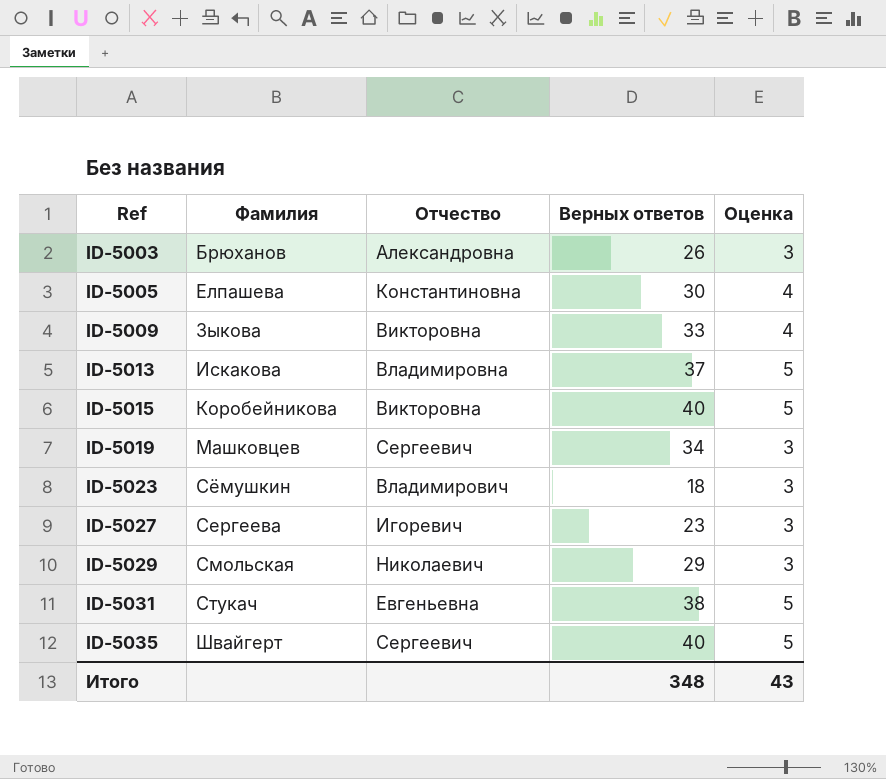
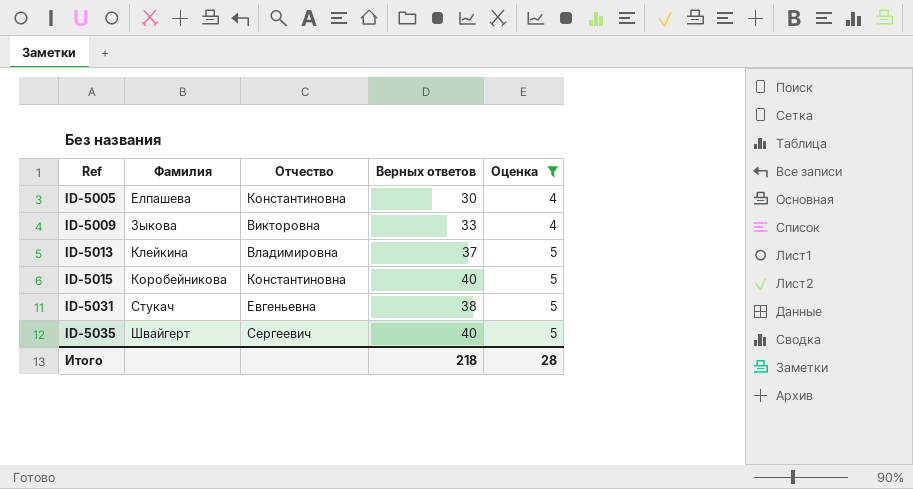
filter: none -> Оценка != 3
ID-5013 | Фамилия: Искакова -> Клейкина
ID-5015 | Отчество: Викторовна -> Константиновна
Итого | Верных ответов: 348 -> 218
Итого | Оценка: 43 -> 28

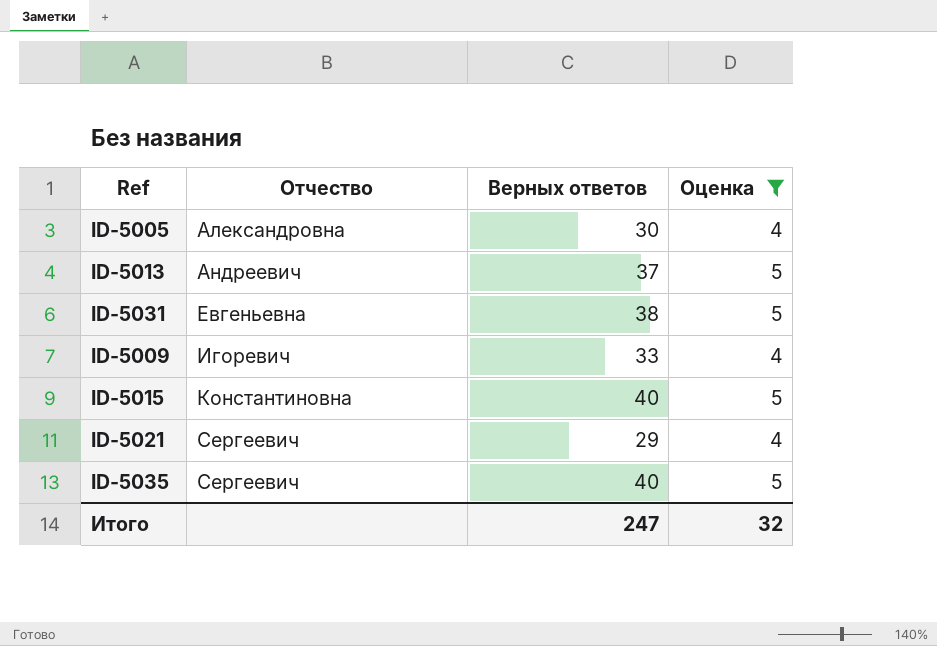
row order: Ref ascending -> Отчество ascending
column Фамилия | position: 2 -> none
ID-5005 | Отчество: Константиновна -> Александровна
ID-5013 | Отчество: Владимировна -> Андреевич
ID-5009 | Отчество: Викторовна -> Игоревич
row ID-5021: none -> Сергеевич | 29 | 4
Итого | Верных ответов: 218 -> 247
Итого | Оценка: 28 -> 32

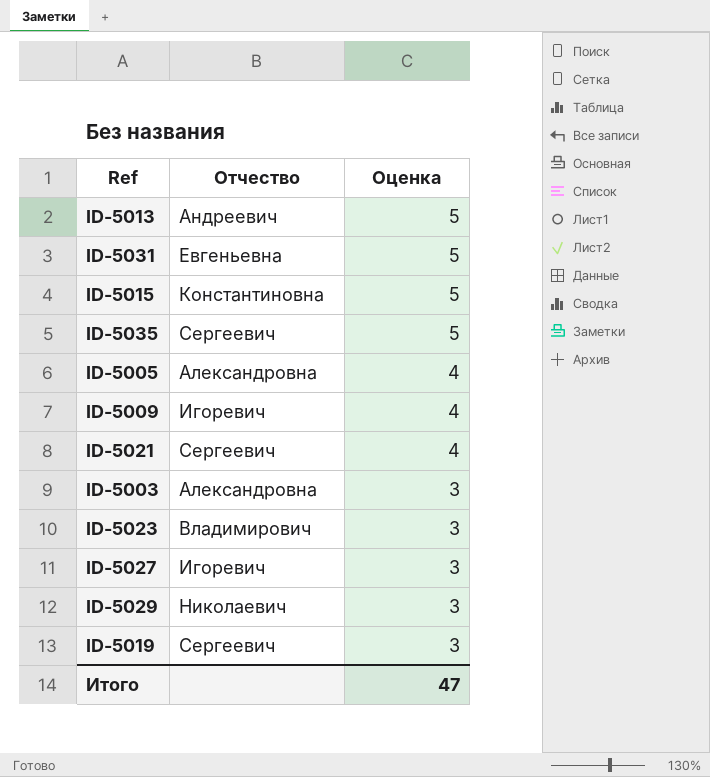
filter: Оценка != 3 -> none
row order: Отчество ascending -> Оценка descending
column Верных ответов | position: 3 -> none
Итого | Оценка: 32 -> 47

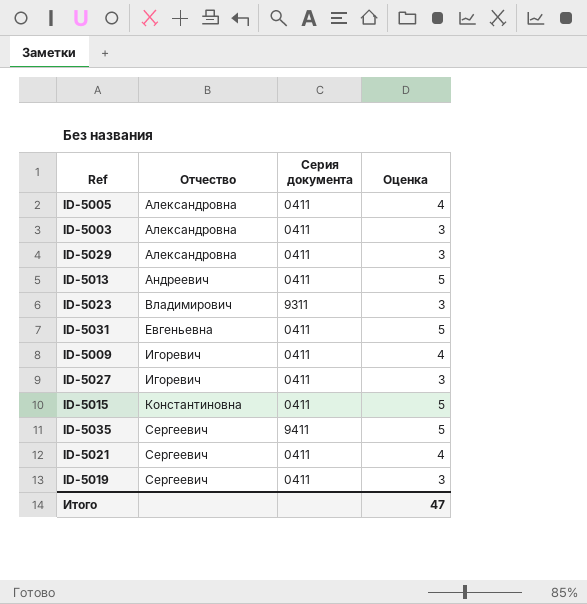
row order: Оценка descending -> Отчество ascending
column Серия документа | position: none -> 3
ID-5029 | Отчество: Николаевич -> Александровна

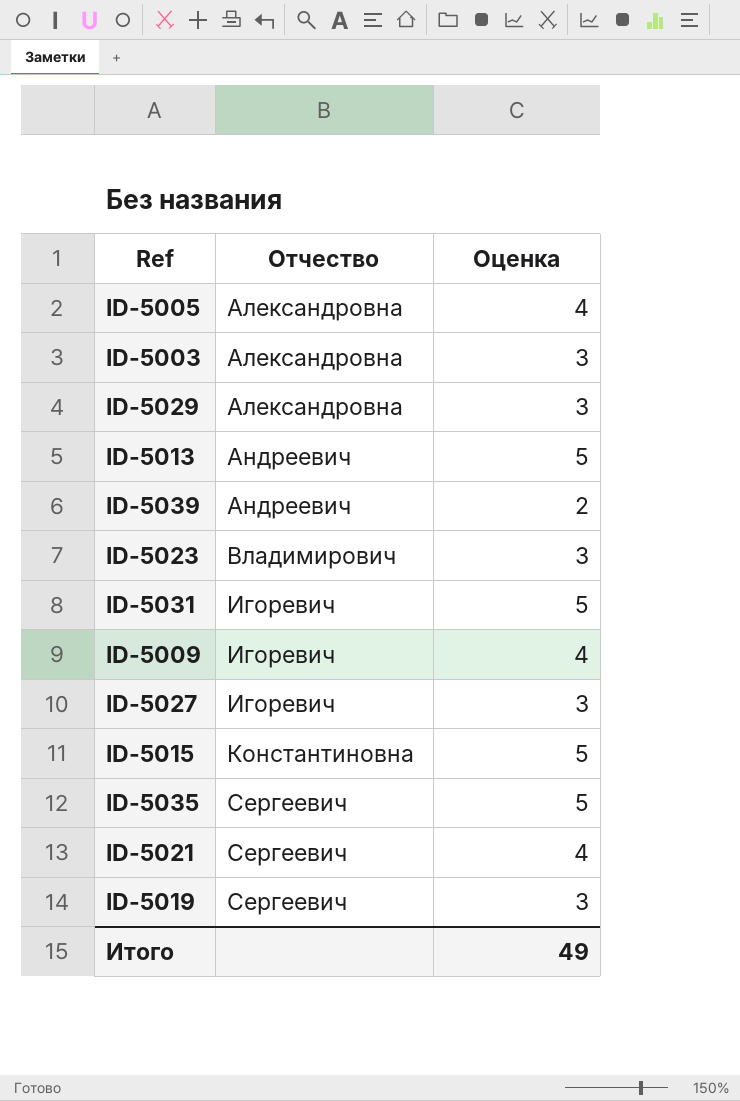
column Серия документа | position: 3 -> none
row ID-5039: none -> Андреевич | 2
ID-5031 | Отчество: Евгеньевна -> Игоревич
Итого | Оценка: 47 -> 49

